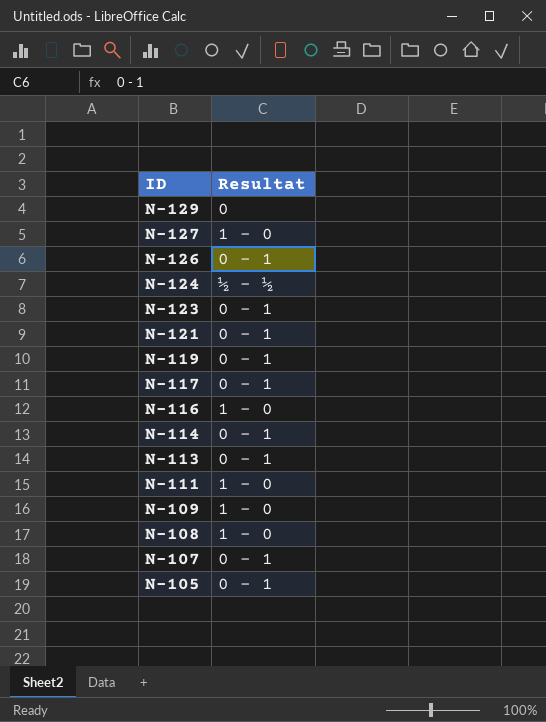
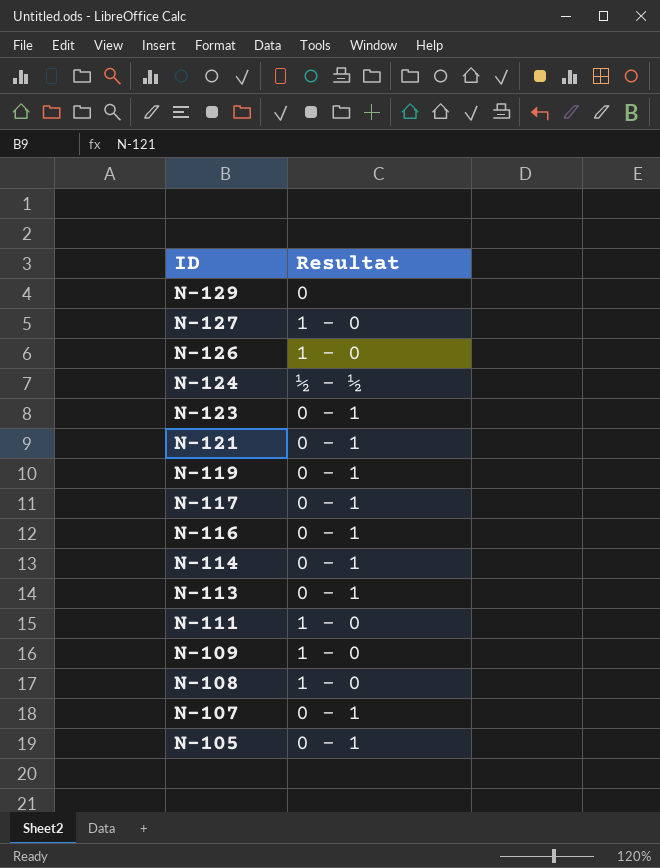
N-126 | Resultat: 0 - 1 -> 1 - 0
N-116 | Resultat: 1 - 0 -> 0 - 1

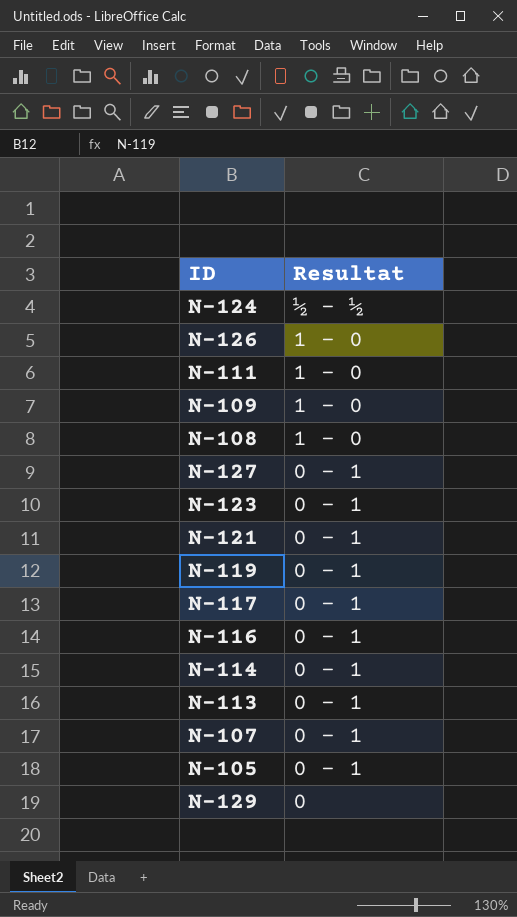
row order: ID descending -> Resultat descending
N-127 | Resultat: 1 - 0 -> 0 - 1

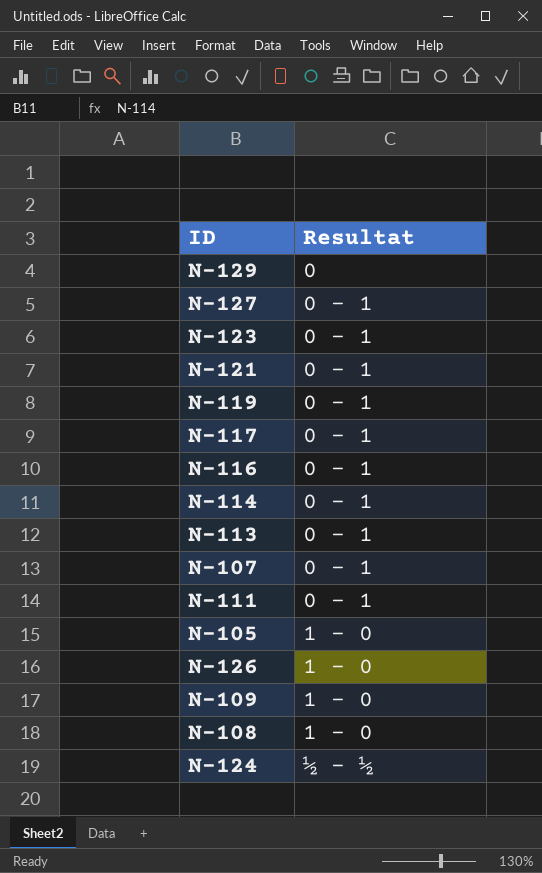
row order: Resultat descending -> Resultat ascending
N-111 | Resultat: 1 - 0 -> 0 - 1
N-105 | Resultat: 0 - 1 -> 1 - 0

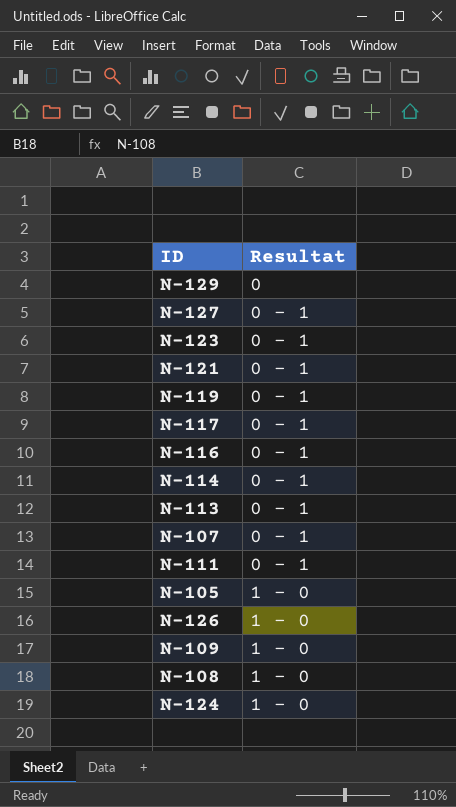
N-124 | Resultat: ½ - ½ -> 1 - 0

